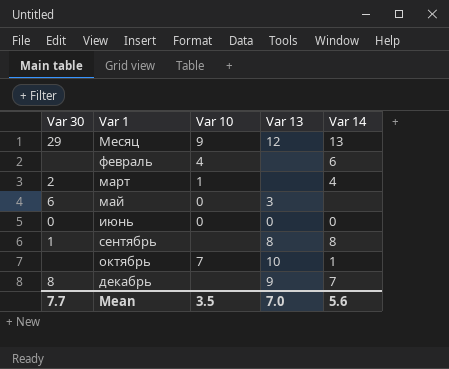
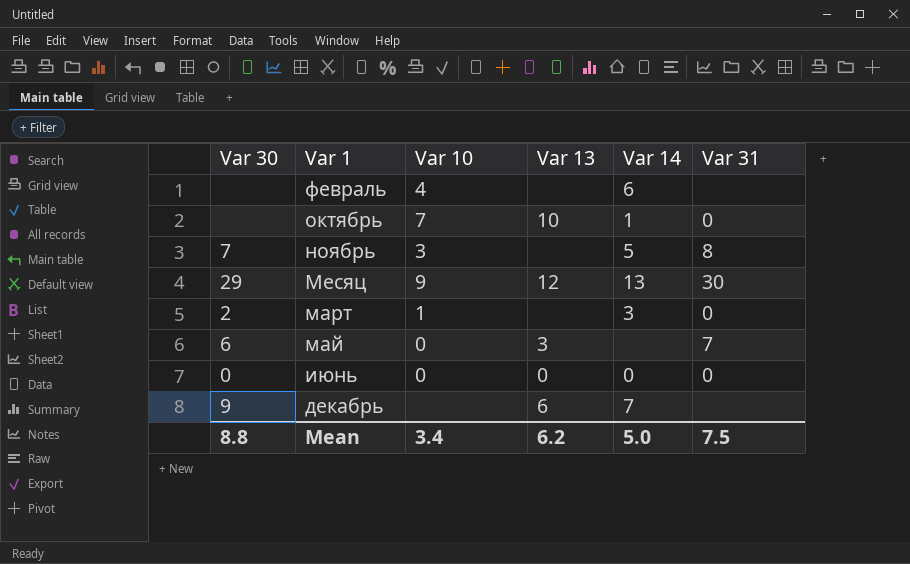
row order: none -> Var 1 descending
column Var 31 | position: none -> 6
row сентябрь: 1 | none | 8 | 8 -> none
row ноябрь: none -> 7 | 3 | none | 5 | 8
март | Var 14: 4 -> 3
декабрь | Var 30: 8 -> 9
декабрь | Var 13: 9 -> 6
Mean | Var 30: 7.7 -> 8.8
Mean | Var 10: 3.5 -> 3.4
Mean | Var 13: 7.0 -> 6.2
Mean | Var 14: 5.6 -> 5.0

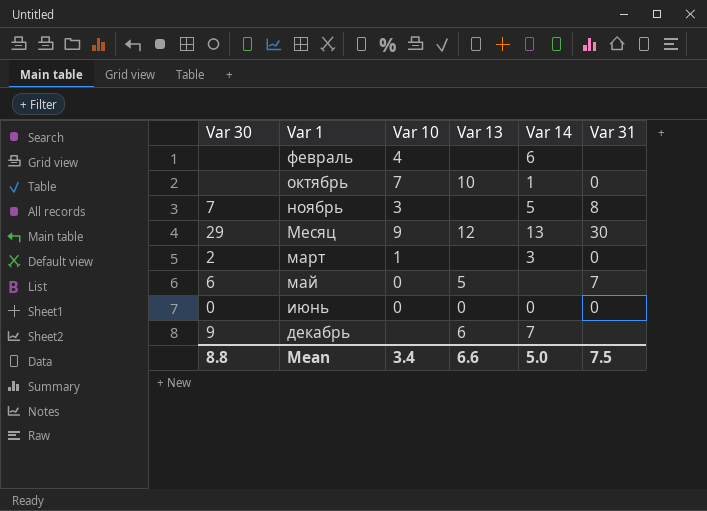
май | Var 13: 3 -> 5
Mean | Var 13: 6.2 -> 6.6

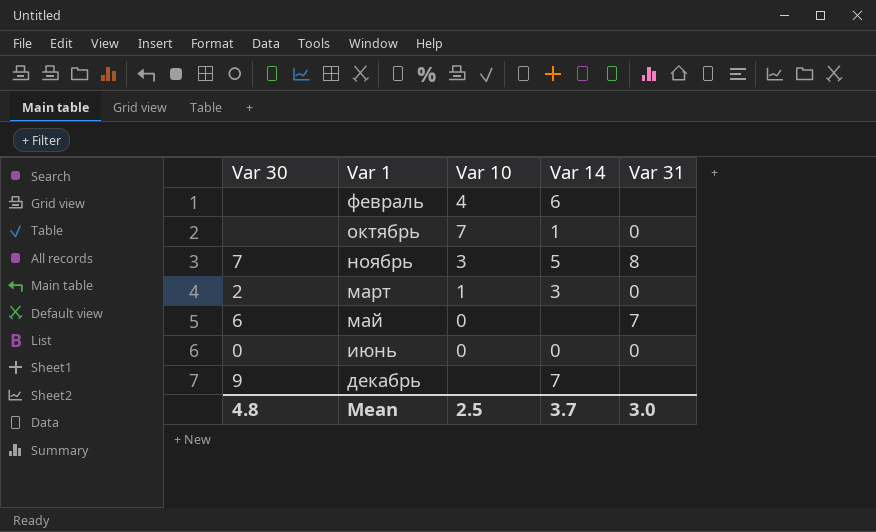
column Var 13 | position: 4 -> none
row Месяц: 29 | 9 | 12 | 13 | 30 -> none
Mean | Var 30: 8.8 -> 4.8
Mean | Var 10: 3.4 -> 2.5
Mean | Var 14: 5.0 -> 3.7
Mean | Var 31: 7.5 -> 3.0

